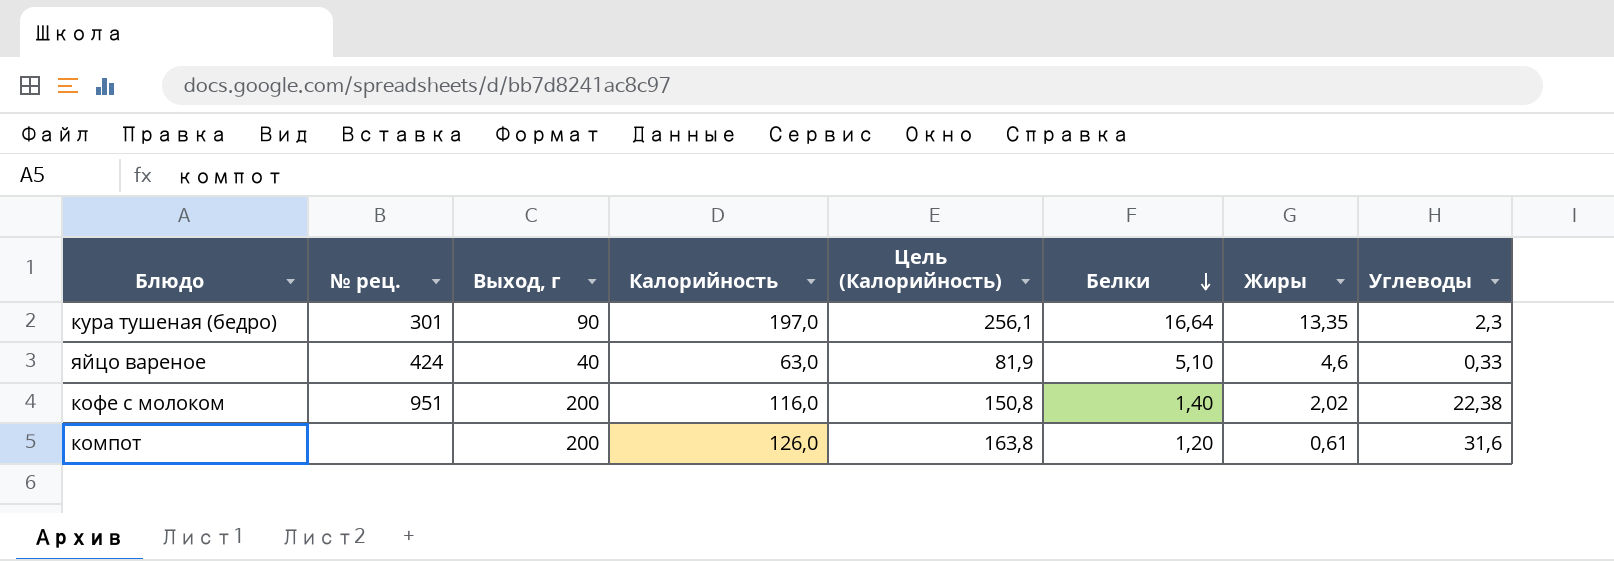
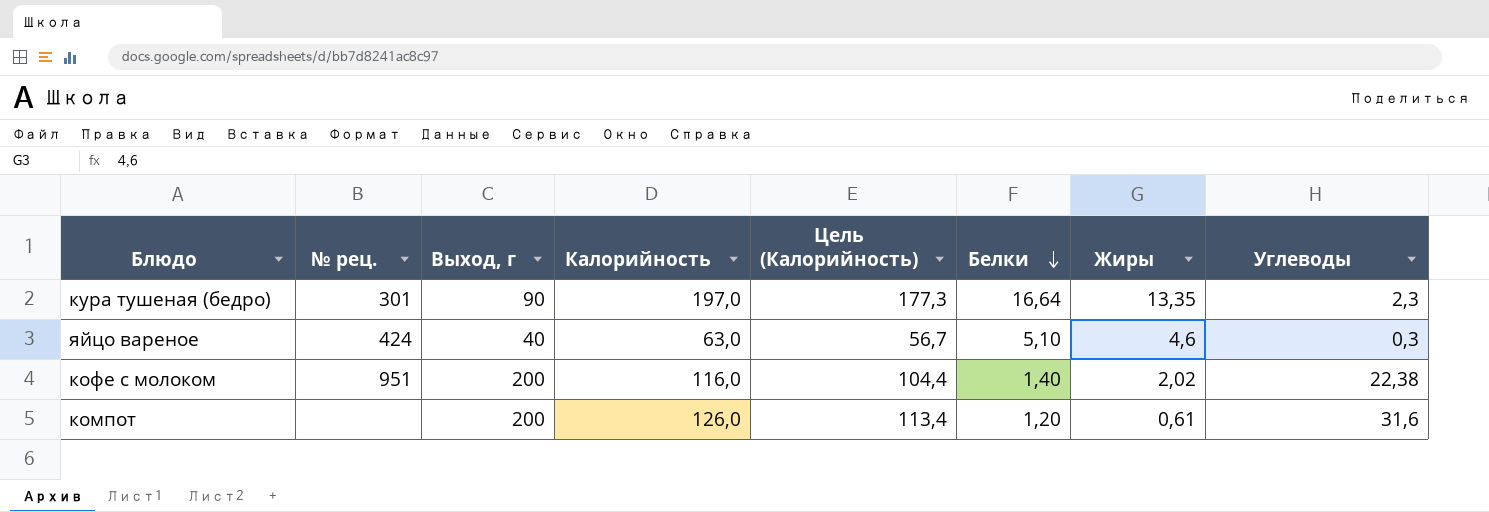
column Цель (Калорийность) | formula: [Калорийность] * 1,3 -> [Калорийность] * 0,9
яйцо вареное | Углеводы: 0,33 -> 0,3

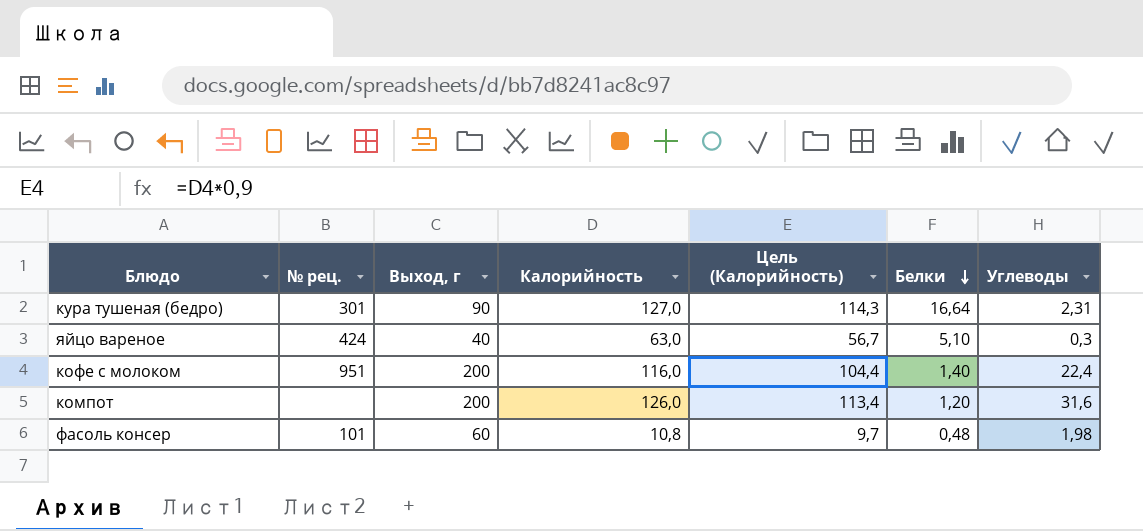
column Жиры | position: 7 -> none
кура тушеная (бедро) | Калорийность: 197,0 -> 127,0
кура тушеная (бедро) | Цель (Калорийность): 177,3 -> 114,3
кура тушеная (бедро) | Углеводы: 2,3 -> 2,31
кофе с молоком | Углеводы: 22,38 -> 22,4
row фасоль консер: none -> 101 | 60 | 10,8 | 9,7 | 0,48 | 1,98

